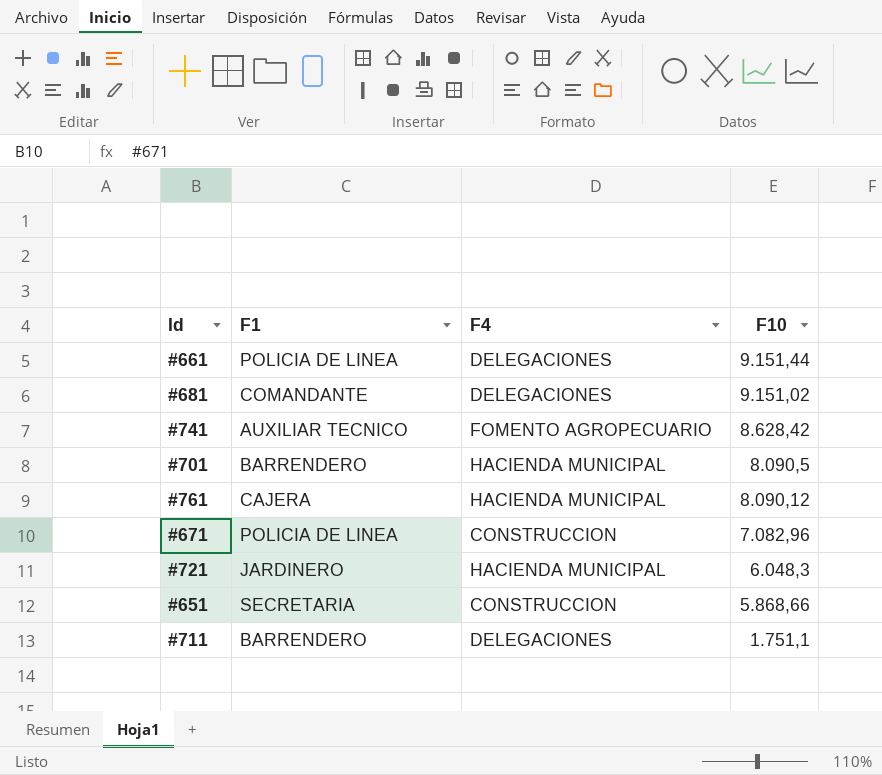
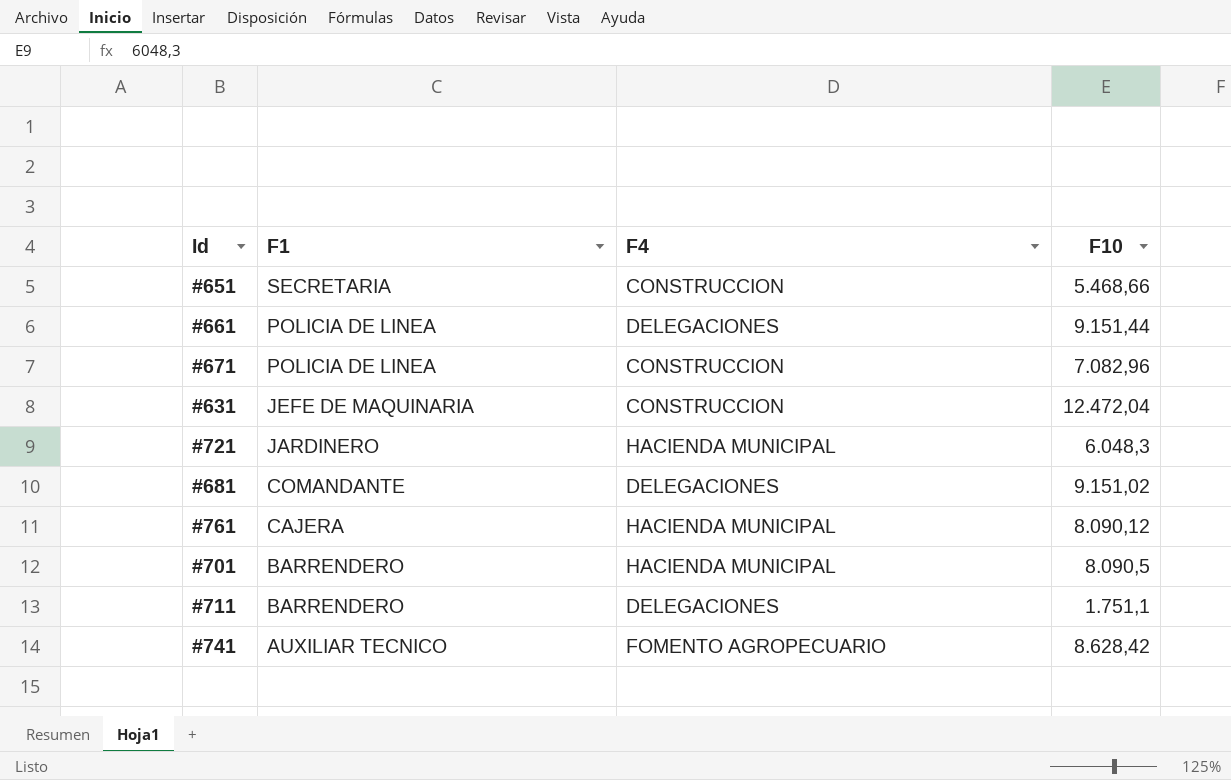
row order: F10 descending -> F1 descending
#651 | F10: 5.868,66 -> 5.468,66
row #631: none -> JEFE DE MAQUINARIA | CONSTRUCCION | 12.472,04

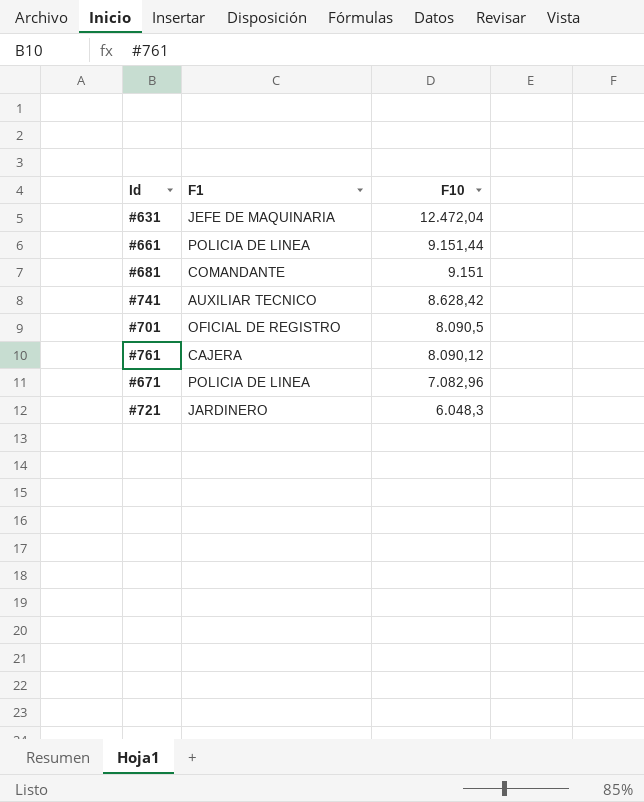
row order: F1 descending -> F10 descending
column F4 | position: 3 -> none
row #651: SECRETARIA | CONSTRUCCION | 5.468,66 -> none
row #711: BARRENDERO | DELEGACIONES | 1.751,1 -> none
#681 | F10: 9.151,02 -> 9.151
#701 | F1: BARRENDERO -> OFICIAL DE REGISTRO

